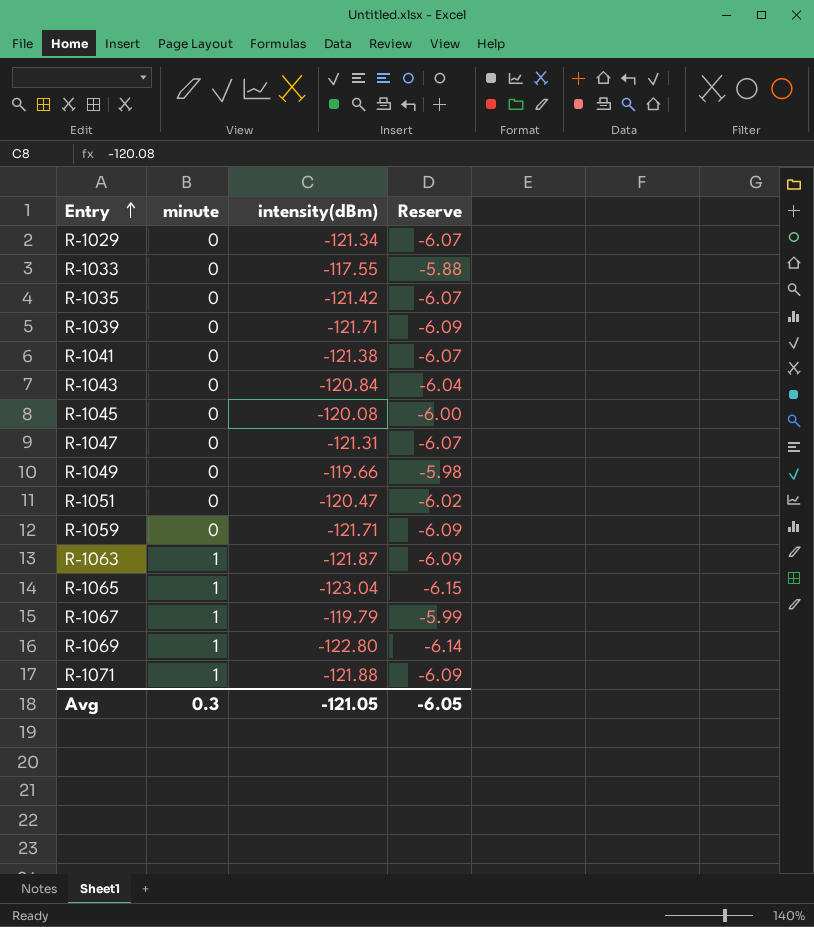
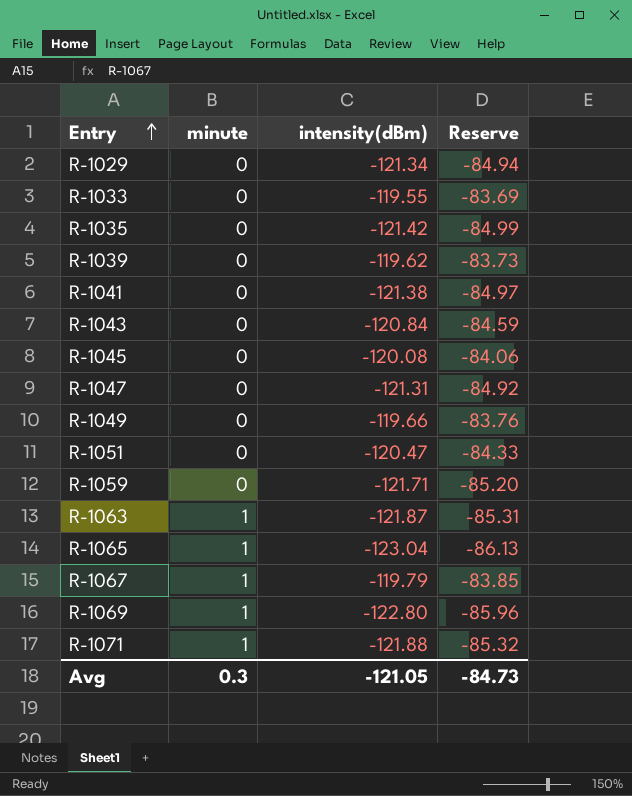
column Reserve | formula: [intensity(dBm)] * 0.05 -> [intensity(dBm)] * 0.7
R-1033 | intensity(dBm): -117.55 -> -119.55
R-1039 | intensity(dBm): -121.71 -> -119.62
Avg | Reserve: -6.05 -> -84.73

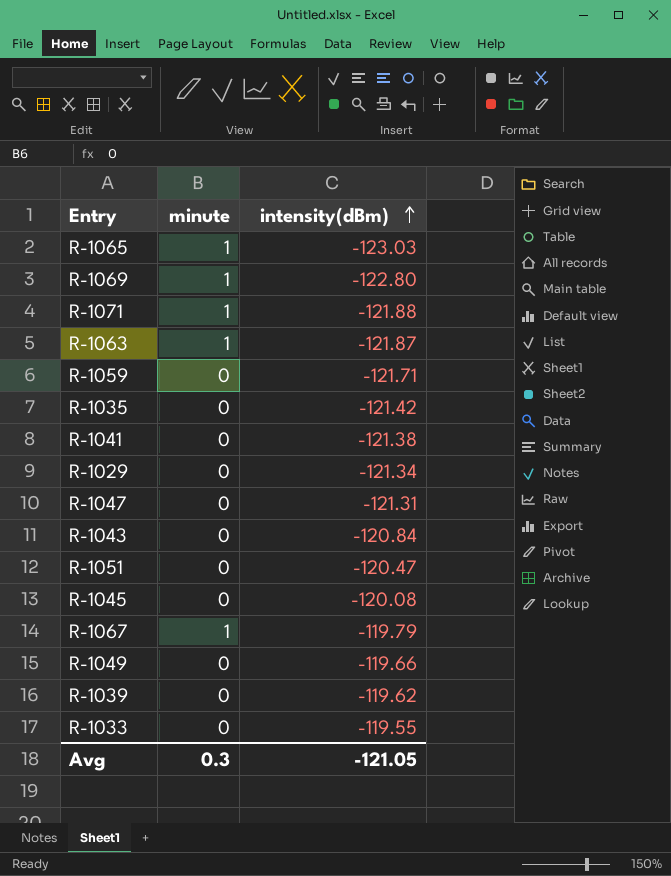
row order: Entry ascending -> intensity(dBm) ascending
column Reserve | formula: [intensity(dBm)] * 0.7 -> none
R-1065 | intensity(dBm): -123.04 -> -123.03

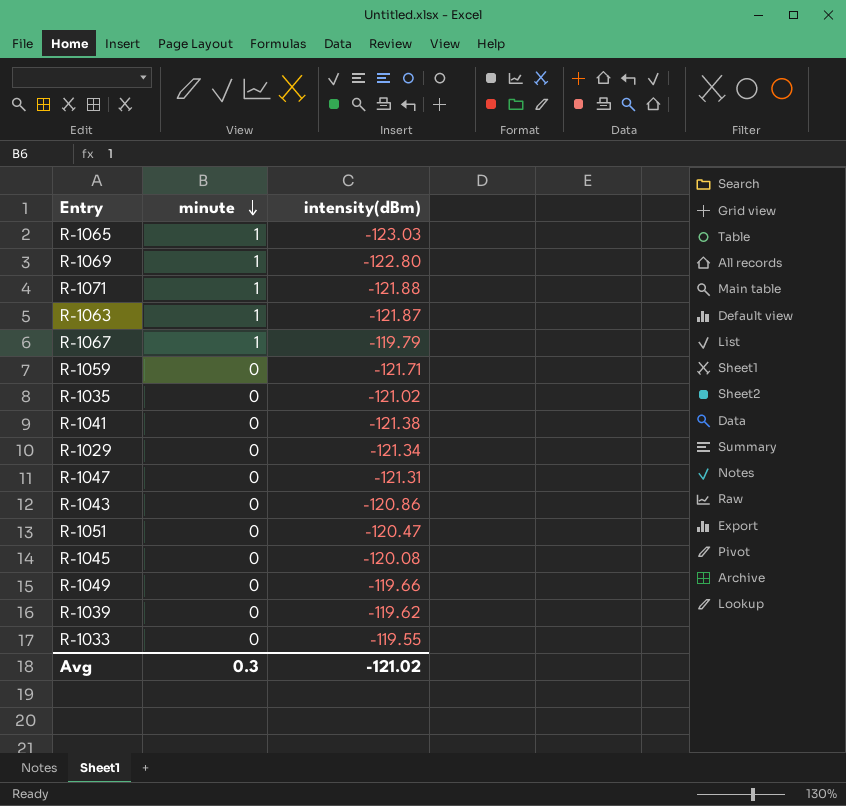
row order: intensity(dBm) ascending -> minute descending
R-1035 | intensity(dBm): -121.42 -> -121.02
R-1043 | intensity(dBm): -120.84 -> -120.86
Avg | intensity(dBm): -121.05 -> -121.02

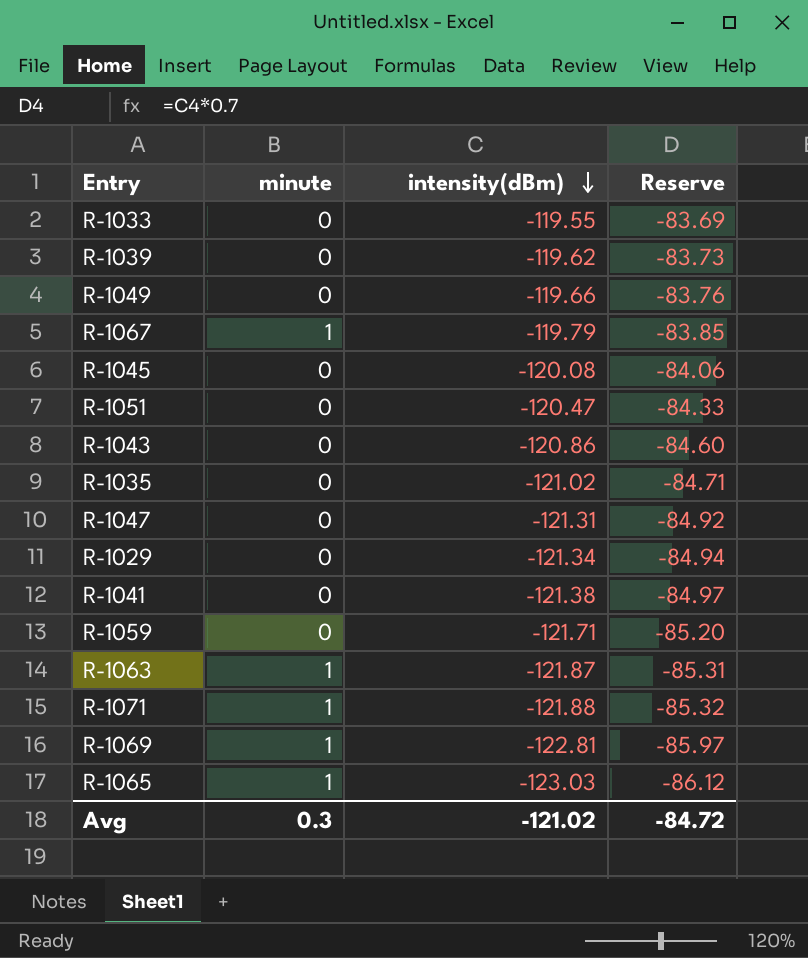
row order: minute descending -> intensity(dBm) descending
column Reserve | formula: none -> [intensity(dBm)] * 0.7
R-1069 | intensity(dBm): -122.80 -> -122.81

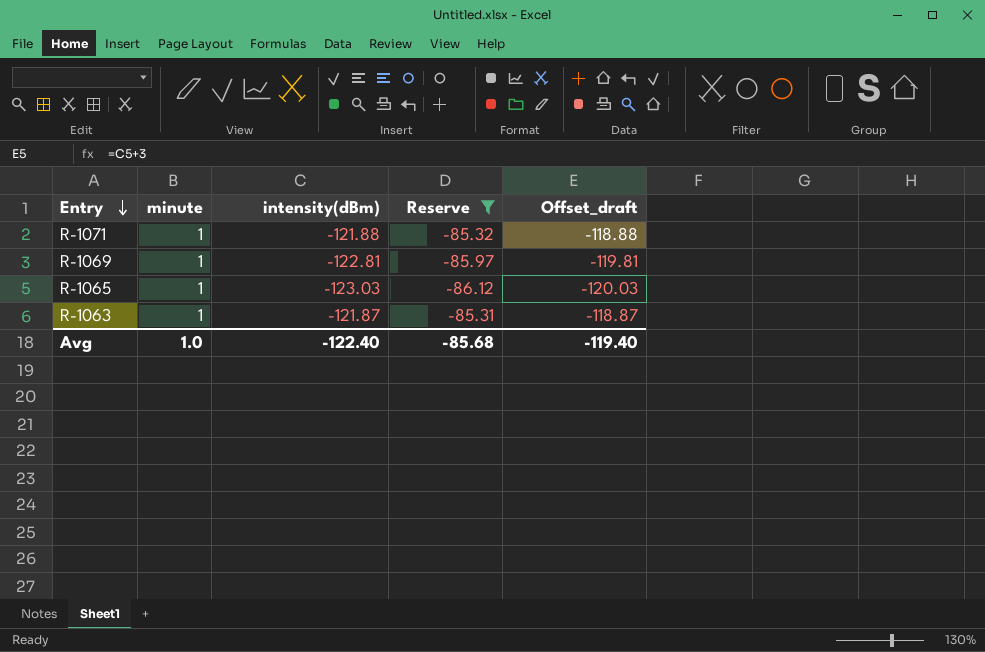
filter: none -> Reserve <= -85.31
row order: intensity(dBm) descending -> Entry descending
column Offset_draft | formula: none -> [intensity(dBm)] + 3
Avg | minute: 0.3 -> 1.0
Avg | intensity(dBm): -121.02 -> -122.40
Avg | Reserve: -84.72 -> -85.68

